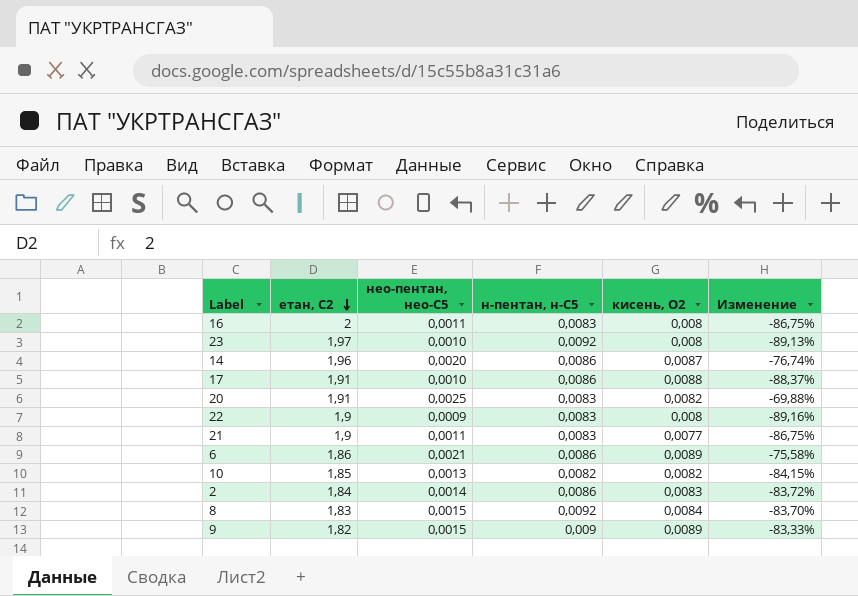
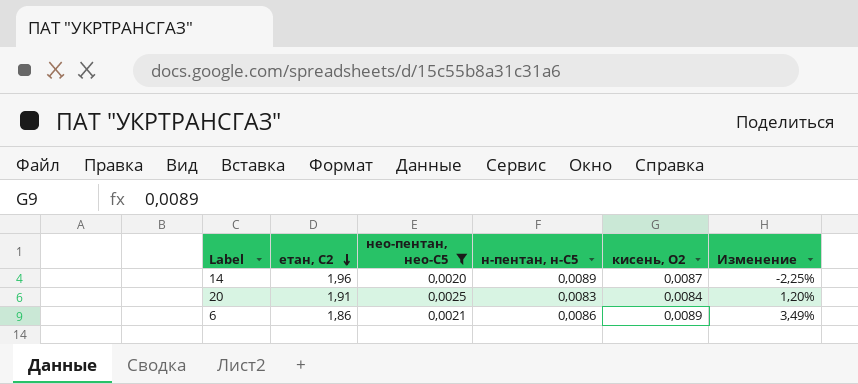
filter: none -> нео-пентан, нео-С5 >= 0,0020
column Изменение | formula: ([нео-пентан, нео-С5] - [н-пентан, н-С5]) / [н-пентан, н-С5] -> ([кисень, О2] - [н-пентан, н-С5]) / [н-пентан, н-С5]
14 | н-пентан, н-С5: 0,0086 -> 0,0089
20 | кисень, О2: 0,0082 -> 0,0084

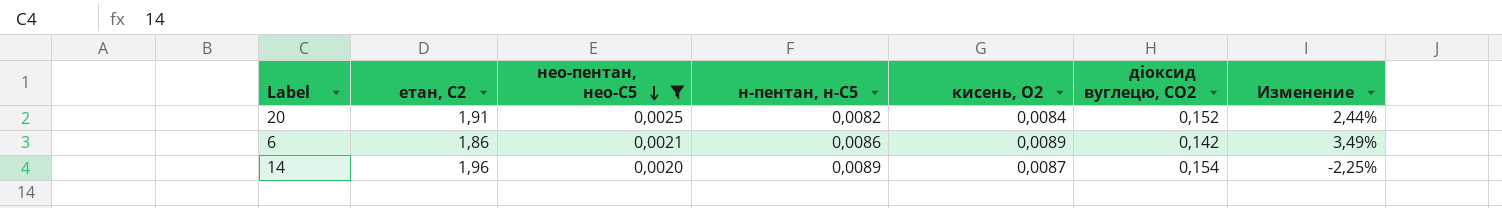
row order: етан, С2 descending -> нео-пентан, нео-С5 descending
column діоксид вуглецю, CО2 | position: none -> 6
20 | н-пентан, н-С5: 0,0083 -> 0,0082
20 | Изменение: 1,20% -> 2,44%

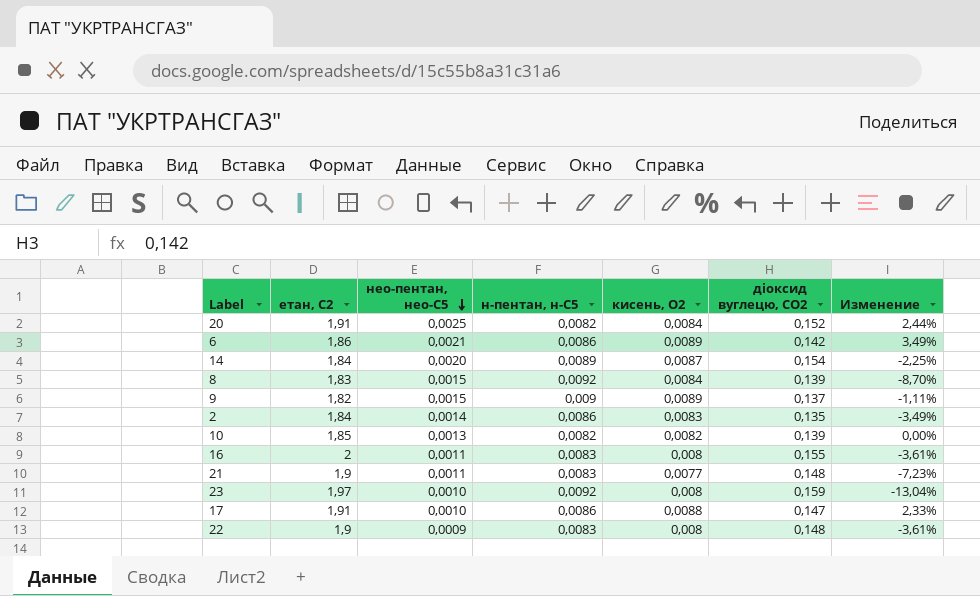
filter: нео-пентан, нео-С5 >= 0,0020 -> none
14 | етан, С2: 1,96 -> 1,84

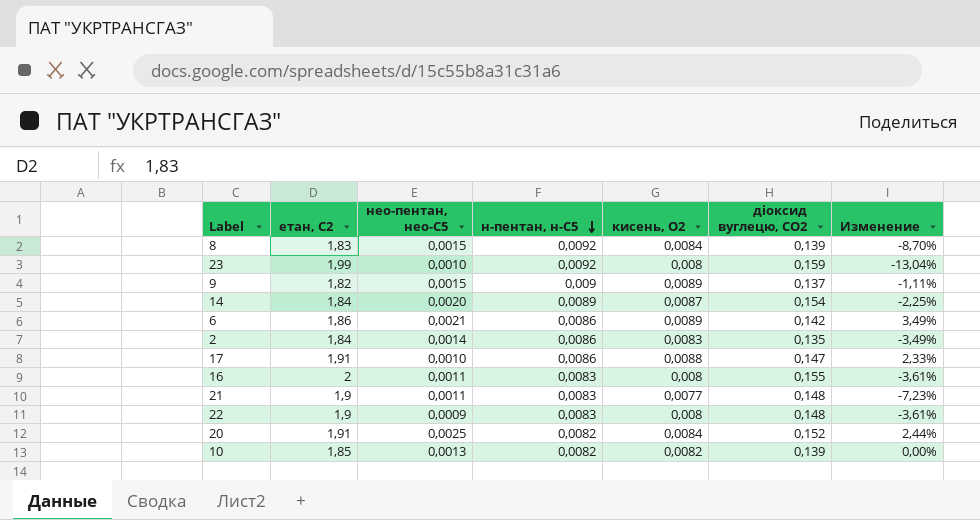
row order: нео-пентан, нео-С5 descending -> н-пентан, н-С5 descending
23 | етан, С2: 1,97 -> 1,99

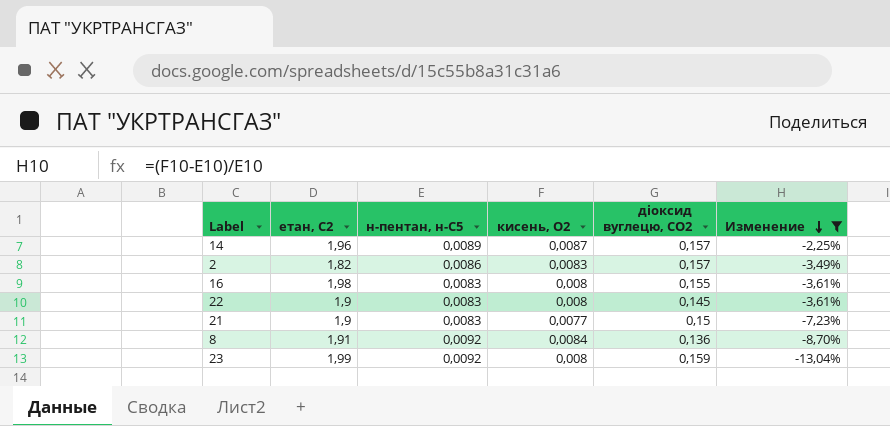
filter: none -> Изменение <= -2,25%
row order: н-пентан, н-С5 descending -> Изменение descending
column нео-пентан, нео-С5 | position: 3 -> none
14 | етан, С2: 1,84 -> 1,96
14 | діоксид вуглецю, CО2: 0,154 -> 0,157
2 | етан, С2: 1,84 -> 1,82
2 | діоксид вуглецю, CО2: 0,135 -> 0,157
16 | етан, С2: 2 -> 1,98
22 | діоксид вуглецю, CО2: 0,148 -> 0,145
21 | діоксид вуглецю, CО2: 0,148 -> 0,15
8 | етан, С2: 1,83 -> 1,91
8 | діоксид вуглецю, CО2: 0,139 -> 0,136

